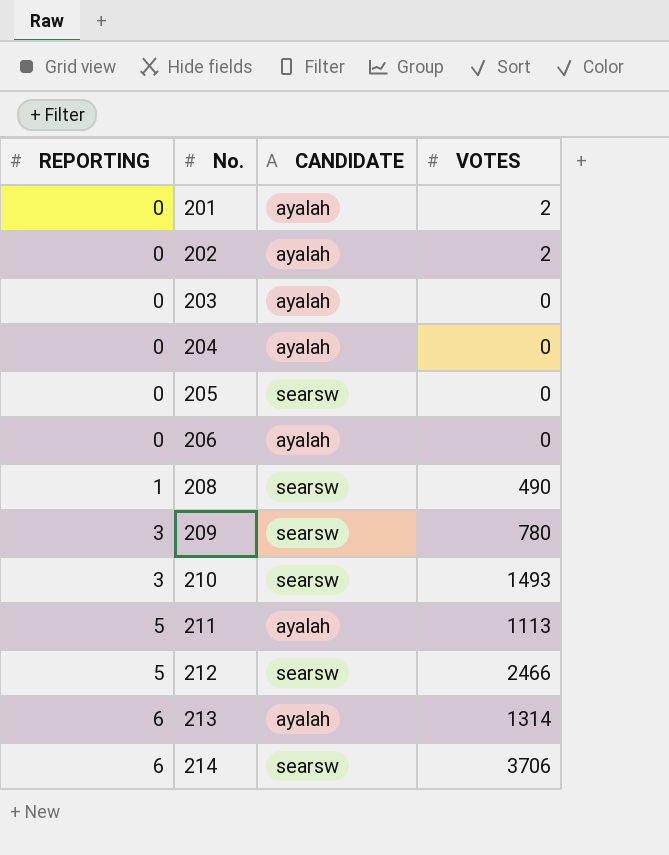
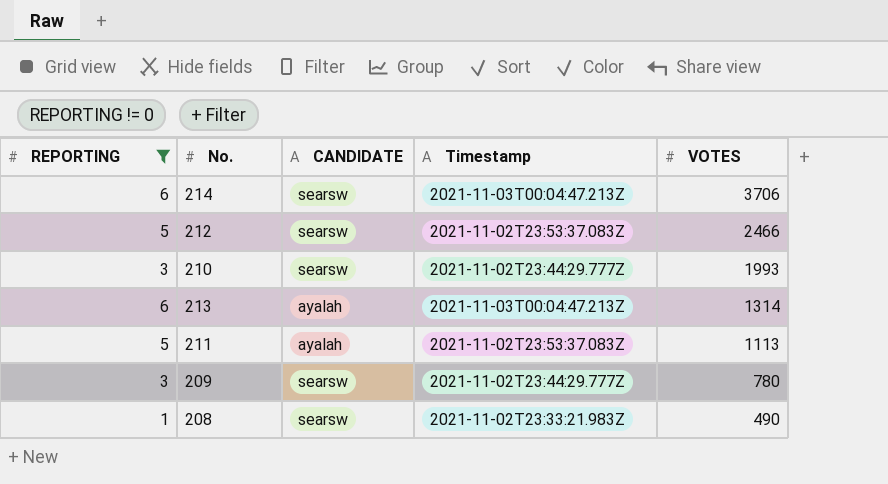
filter: none -> REPORTING != 0
row order: REPORTING ascending -> VOTES descending
column Timestamp | position: none -> 4
210 | VOTES: 1493 -> 1993

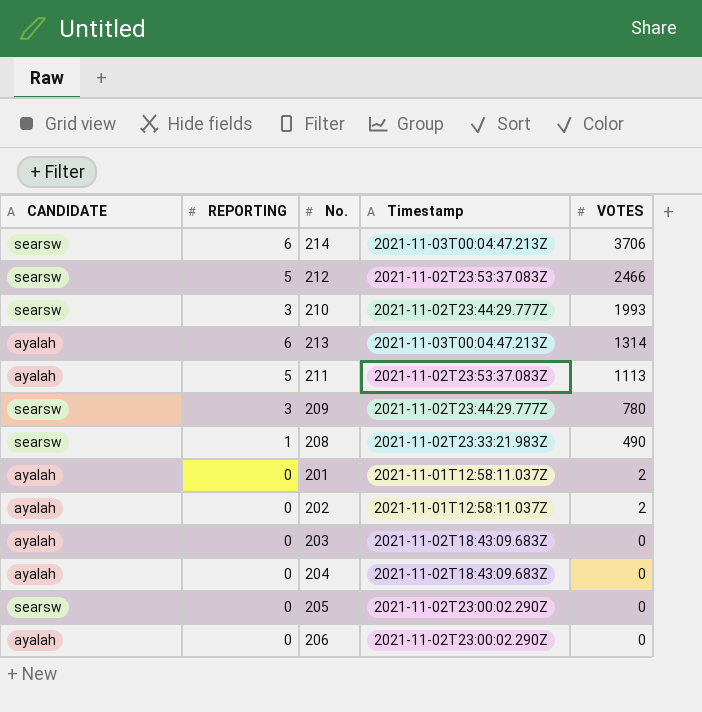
filter: REPORTING != 0 -> none
column CANDIDATE | position: 3 -> 1

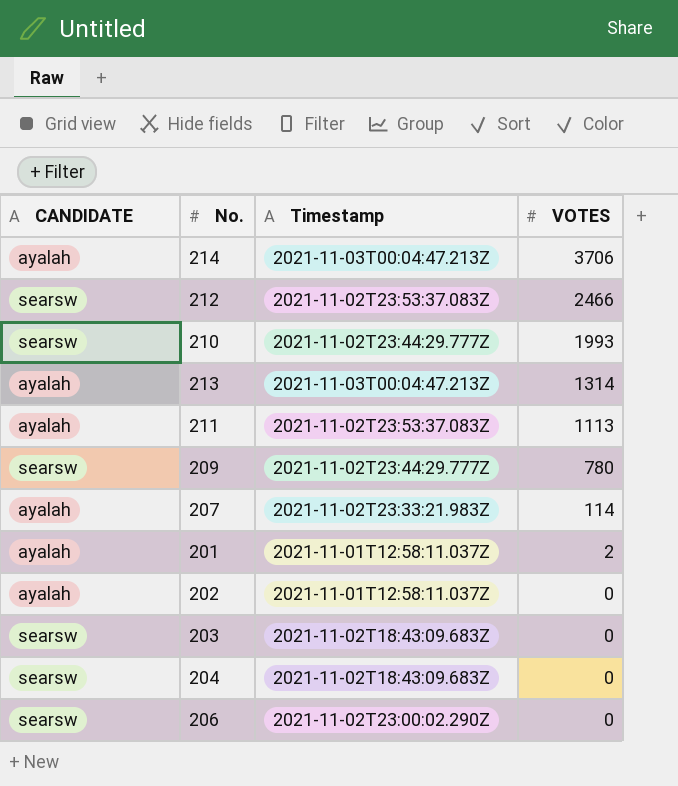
column REPORTING | position: 2 -> none
row 208: searsw | 1 | 2021-11-02T23:33:21.983Z | 490 -> none
row 205: searsw | 0 | 2021-11-02T23:00:02.290Z | 0 -> none
214 | CANDIDATE: searsw -> ayalah
row 207: none -> ayalah | 2021-11-02T23:33:21.983Z | 114
202 | VOTES: 2 -> 0
203 | CANDIDATE: ayalah -> searsw
204 | CANDIDATE: ayalah -> searsw
206 | CANDIDATE: ayalah -> searsw

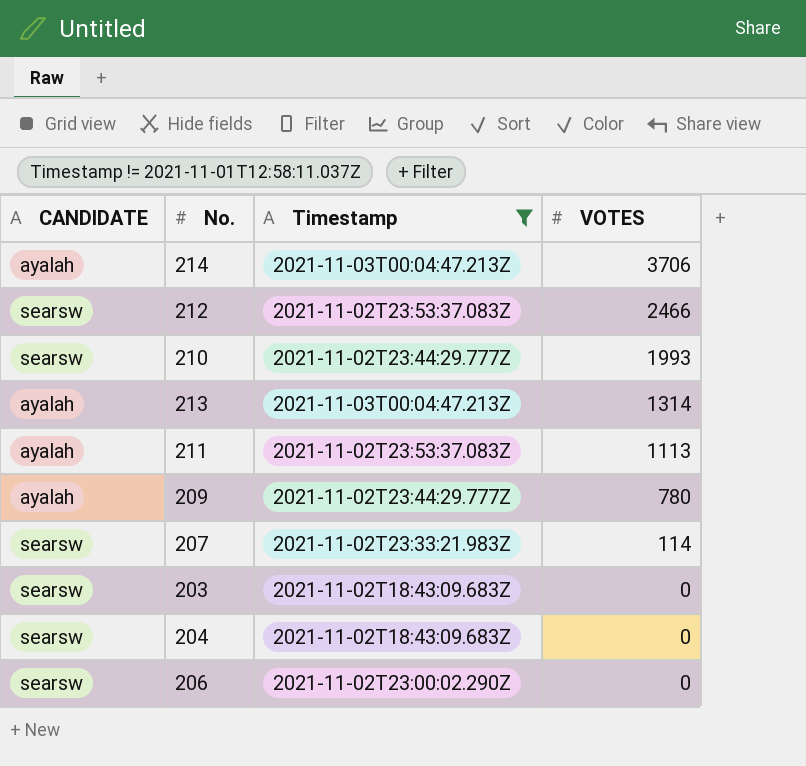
filter: none -> Timestamp != 2021-11-01T12:58:11.037Z
209 | CANDIDATE: searsw -> ayalah
207 | CANDIDATE: ayalah -> searsw

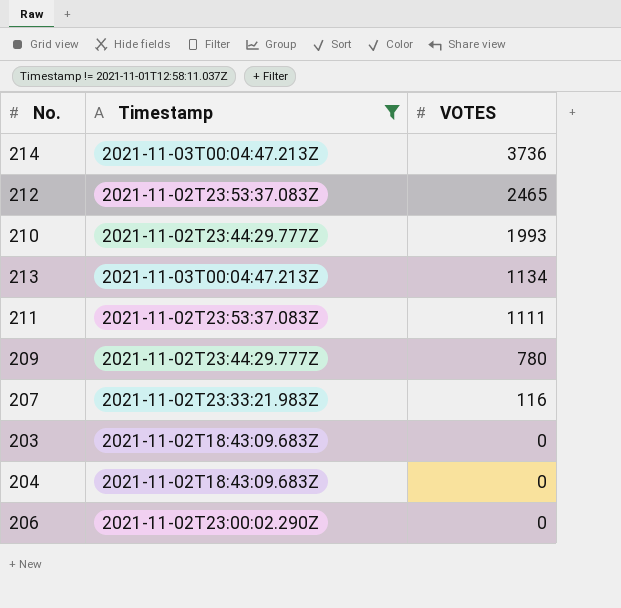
column CANDIDATE | position: 1 -> none
214 | VOTES: 3706 -> 3736
212 | VOTES: 2466 -> 2465
213 | VOTES: 1314 -> 1134
211 | VOTES: 1113 -> 1111
207 | VOTES: 114 -> 116

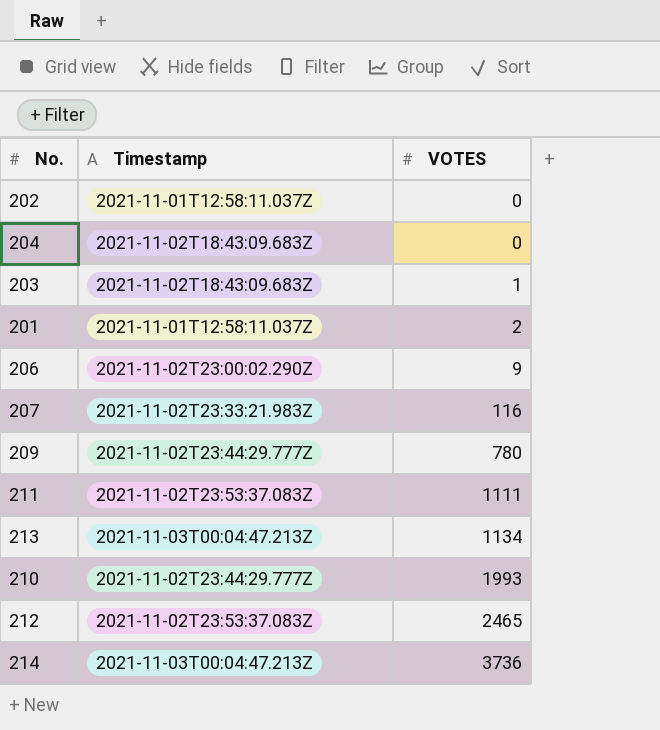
filter: Timestamp != 2021-11-01T12:58:11.037Z -> none
row order: VOTES descending -> VOTES ascending
203 | VOTES: 0 -> 1
206 | VOTES: 0 -> 9

